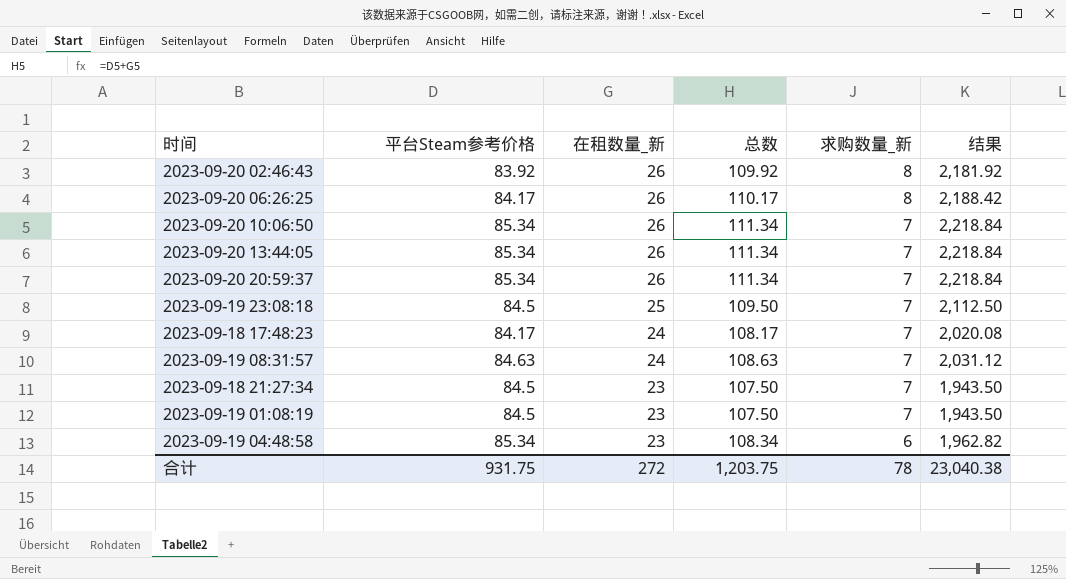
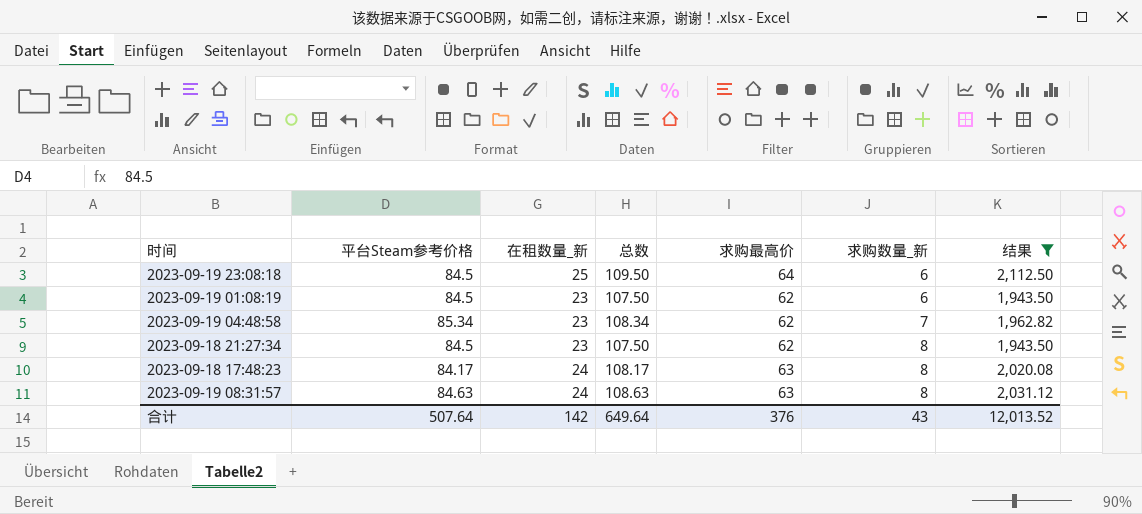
filter: none -> 结果 <= 2,112.50
row order: 在租数量_新 descending -> 求购数量_新 ascending
column 求购最高价 | position: none -> 5
2023-09-19 23:08:18 | 求购数量_新: 7 -> 6
2023-09-19 01:08:19 | 求购数量_新: 7 -> 6
2023-09-19 04:48:58 | 求购数量_新: 6 -> 7
2023-09-18 21:27:34 | 求购数量_新: 7 -> 8
2023-09-18 17:48:23 | 求购数量_新: 7 -> 8
2023-09-19 08:31:57 | 求购数量_新: 7 -> 8
合计 | 平台Steam参考价格: 931.75 -> 507.64
合计 | 在租数量_新: 272 -> 142
合计 | 总数: 1,203.75 -> 649.64
合计 | 求购数量_新: 78 -> 43
合计 | 结果: 23,040.38 -> 12,013.52

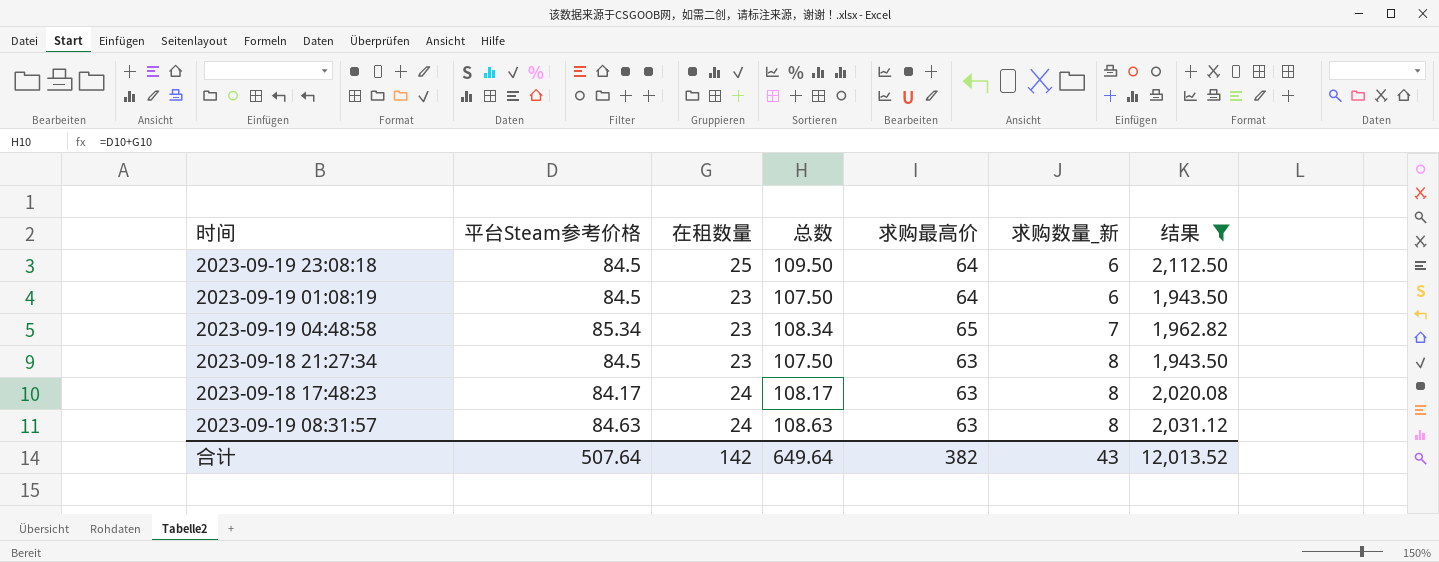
column name: 在租数量_新 -> 在租数量
2023-09-19 01:08:19 | 求购最高价: 62 -> 64
2023-09-19 04:48:58 | 求购最高价: 62 -> 65
2023-09-18 21:27:34 | 求购最高价: 62 -> 63
合计 | 求购最高价: 376 -> 382

